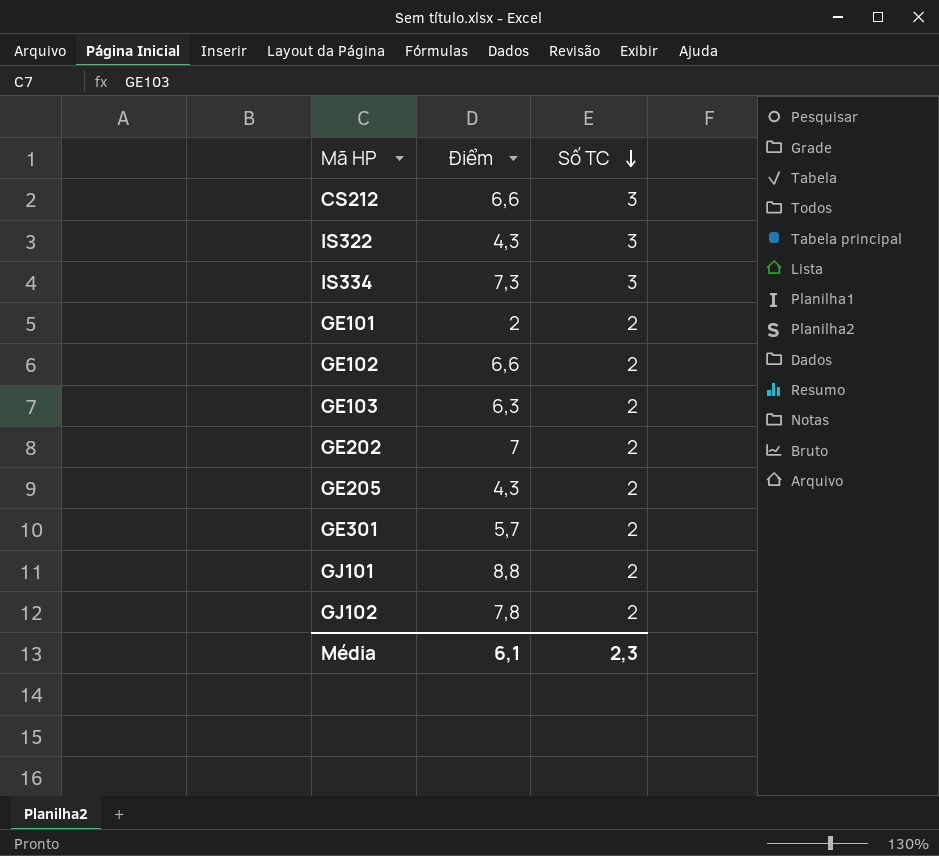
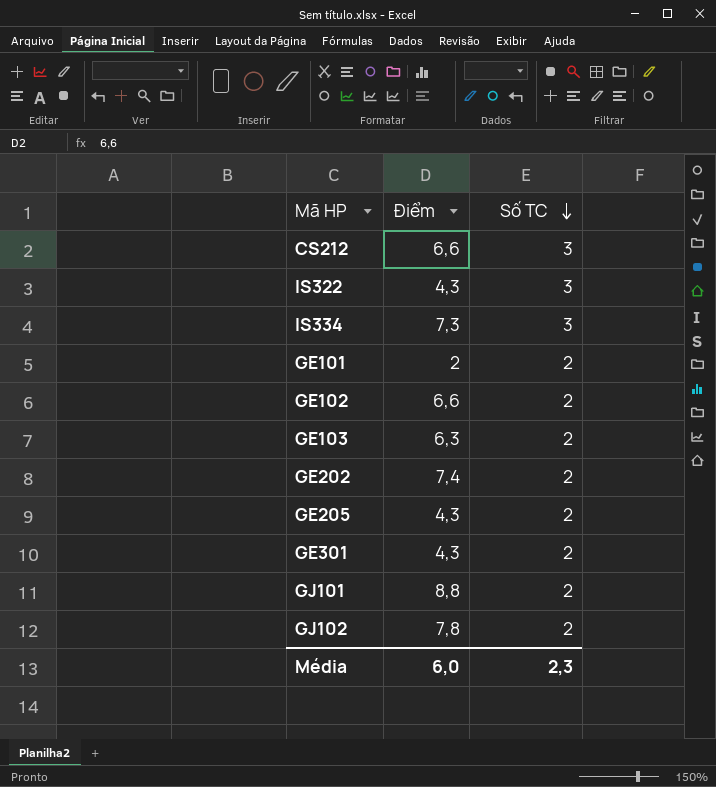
GE202 | Điểm: 7 -> 7,4
GE301 | Điểm: 5,7 -> 4,3
Média | Điểm: 6,1 -> 6,0

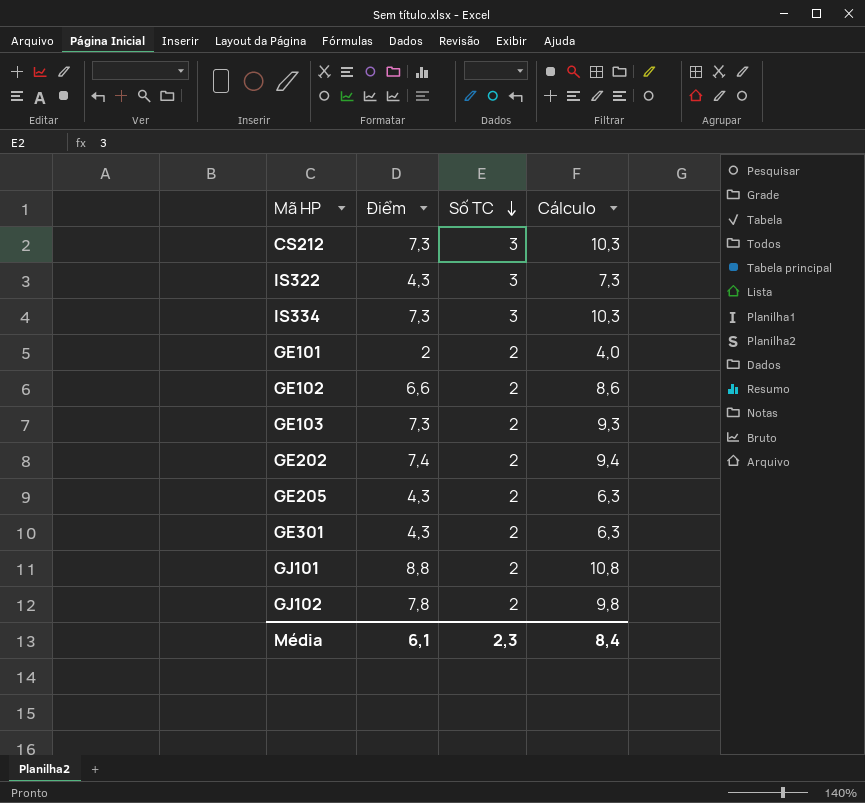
column Cálculo | formula: none -> [Điểm] + [Số TC]
CS212 | Điểm: 6,6 -> 7,3
GE103 | Điểm: 6,3 -> 7,3
Média | Điểm: 6,0 -> 6,1

